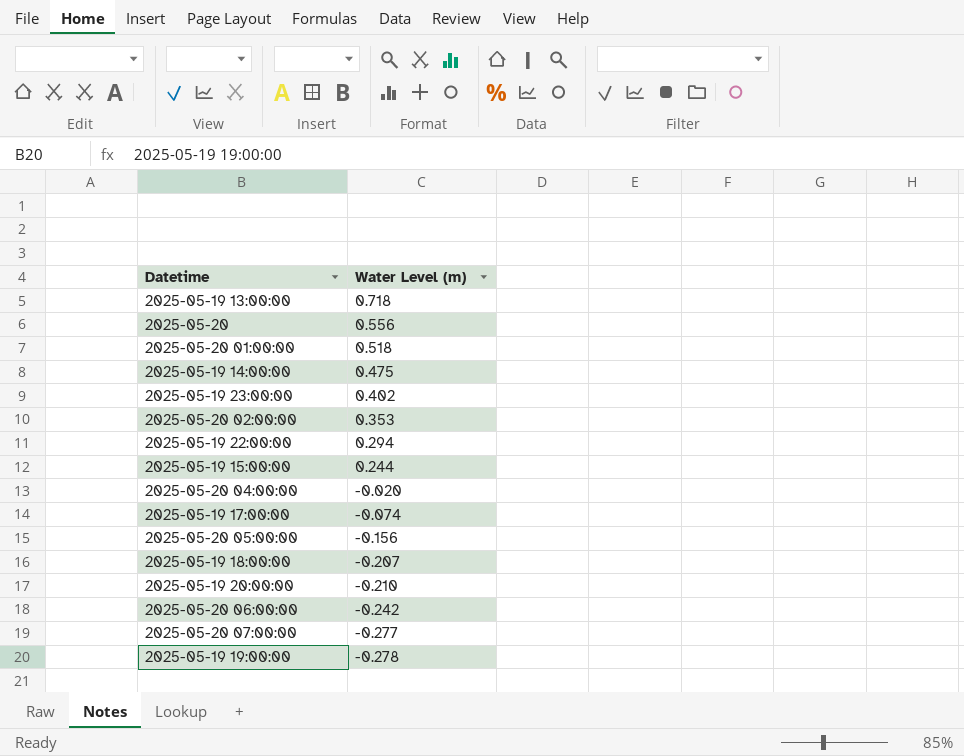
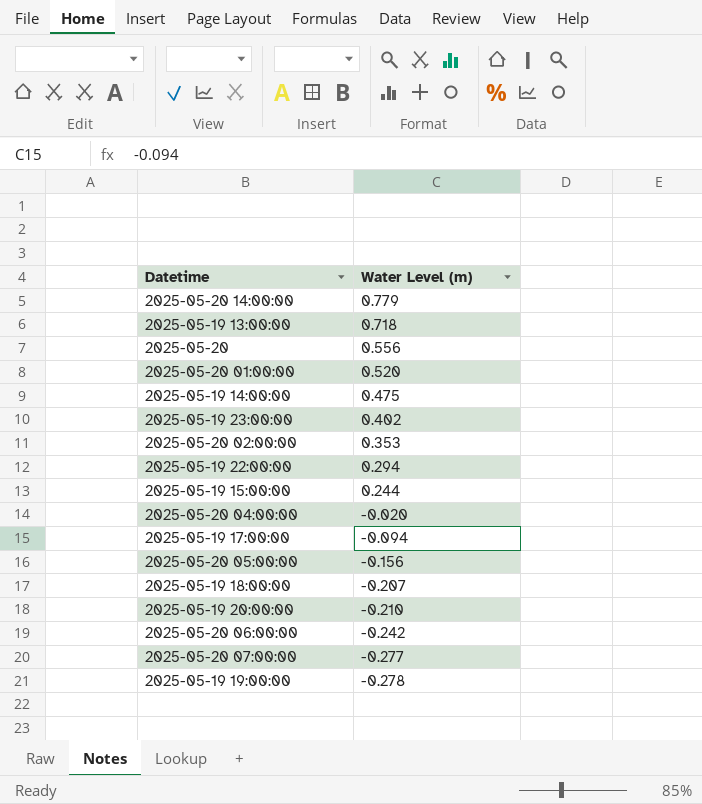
row 2025-05-20 14:00:00: none -> 0.779
2025-05-20 01:00:00 | Water Level (m): 0.518 -> 0.520
2025-05-19 17:00:00 | Water Level (m): -0.074 -> -0.094

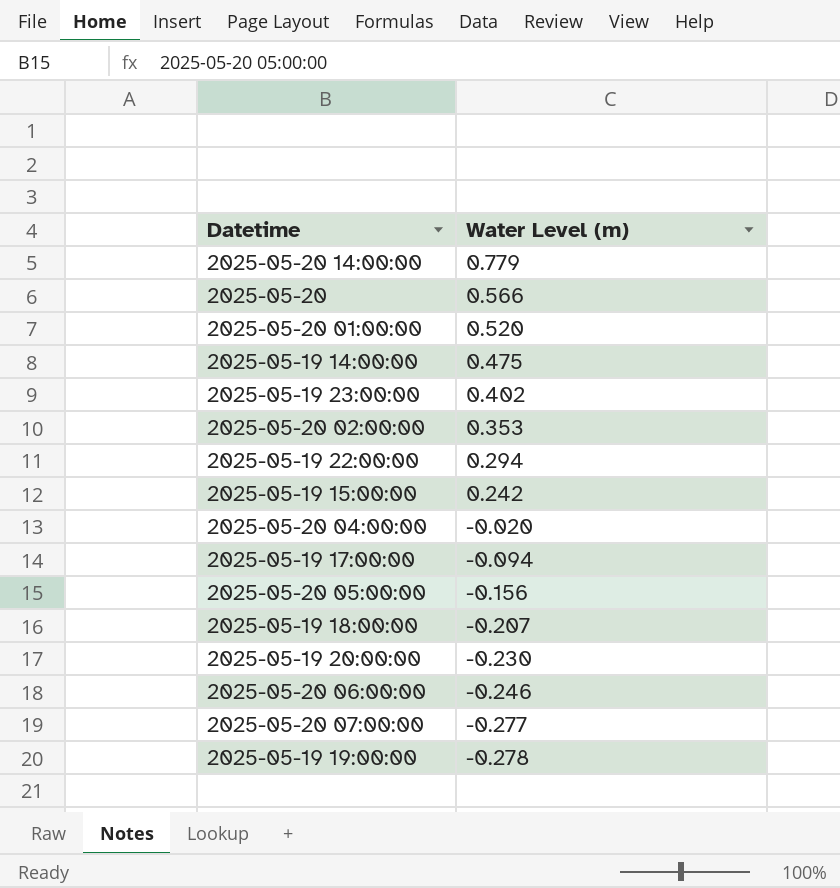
row 2025-05-19 13:00:00: 0.718 -> none
2025-05-20 | Water Level (m): 0.556 -> 0.566
2025-05-19 15:00:00 | Water Level (m): 0.244 -> 0.242
2025-05-19 20:00:00 | Water Level (m): -0.210 -> -0.230
2025-05-20 06:00:00 | Water Level (m): -0.242 -> -0.246

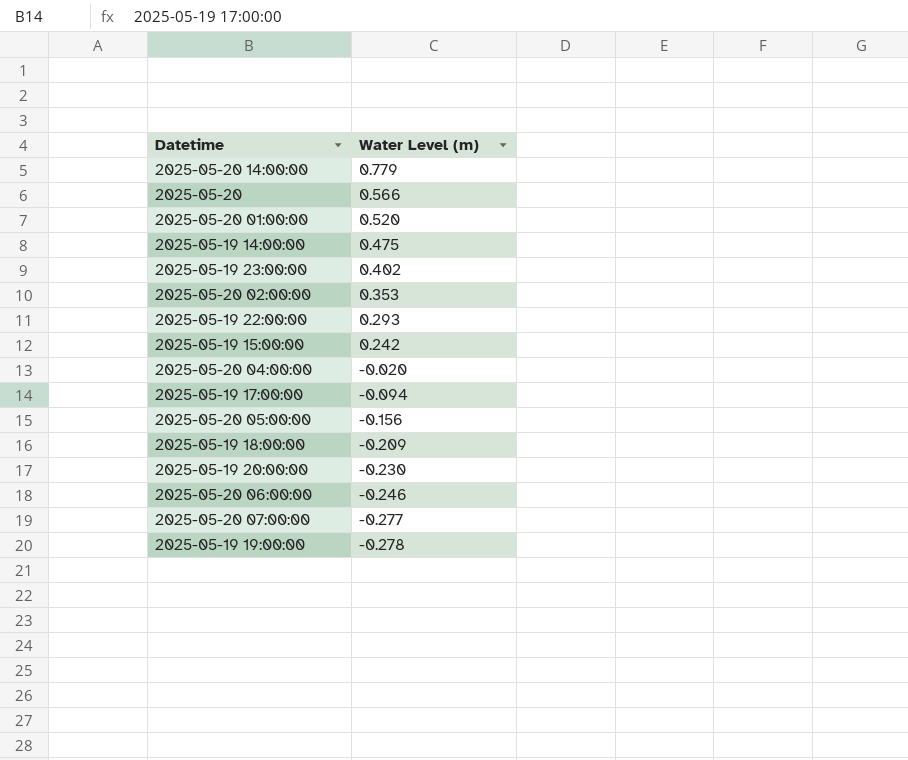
2025-05-19 22:00:00 | Water Level (m): 0.294 -> 0.293
2025-05-19 18:00:00 | Water Level (m): -0.207 -> -0.209

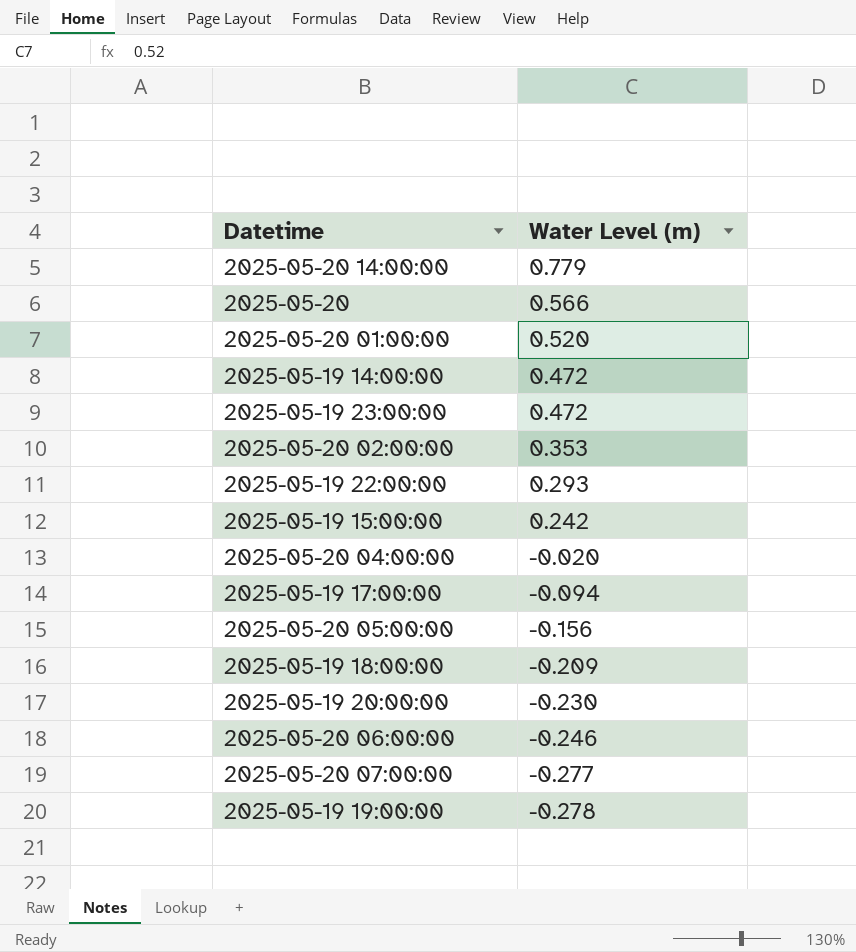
2025-05-19 14:00:00 | Water Level (m): 0.475 -> 0.472
2025-05-19 23:00:00 | Water Level (m): 0.402 -> 0.472

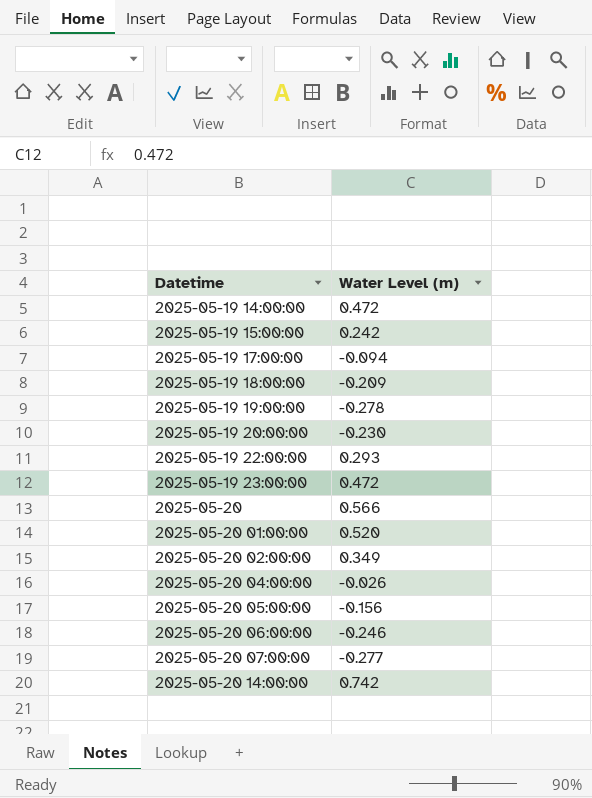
row order: Water Level (m) descending -> Datetime ascending
2025-05-20 02:00:00 | Water Level (m): 0.353 -> 0.349
2025-05-20 04:00:00 | Water Level (m): -0.020 -> -0.026
2025-05-20 14:00:00 | Water Level (m): 0.779 -> 0.742

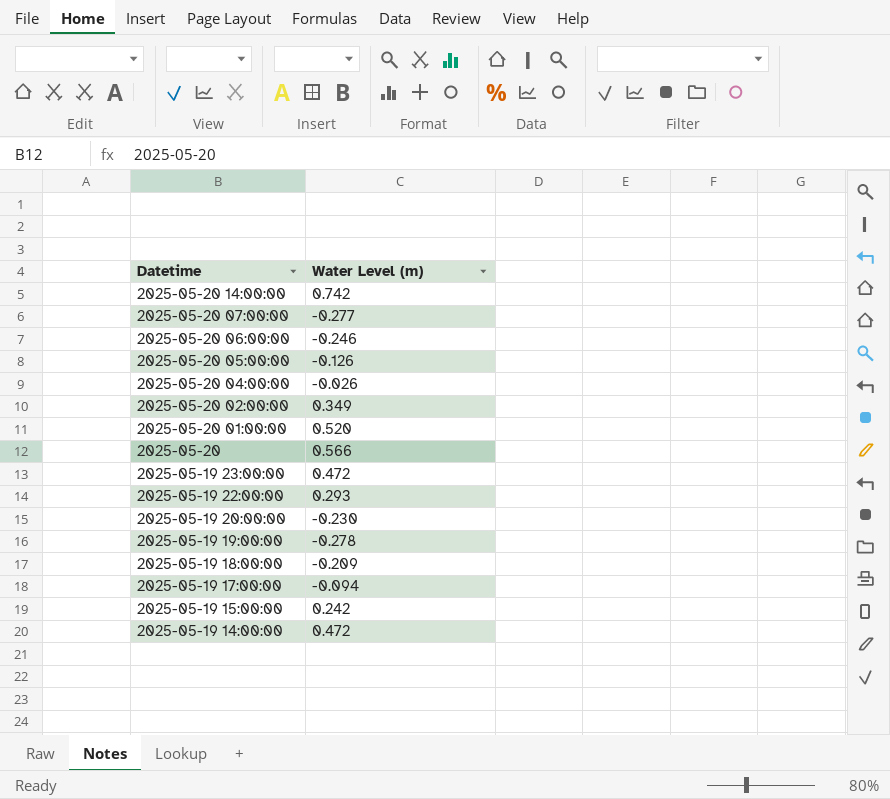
row order: Datetime ascending -> Datetime descending
2025-05-20 05:00:00 | Water Level (m): -0.156 -> -0.126

